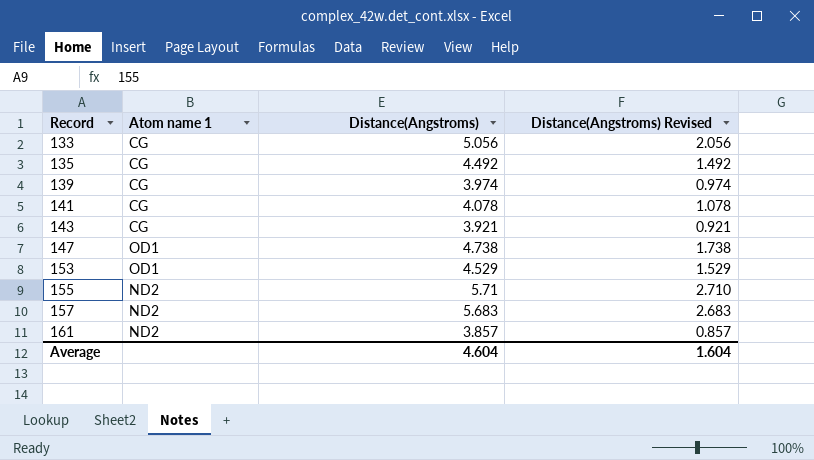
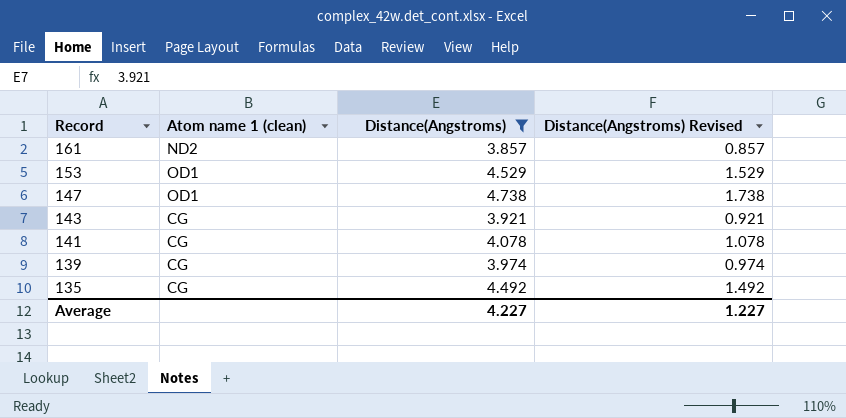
filter: none -> Distance(Angstroms) <= 4.738
row order: Record ascending -> Record descending
column name: Atom name 1 -> Atom name 1 (clean)
Average | Distance(Angstroms): 4.604 -> 4.227
Average | Distance(Angstroms) Revised: 1.604 -> 1.227

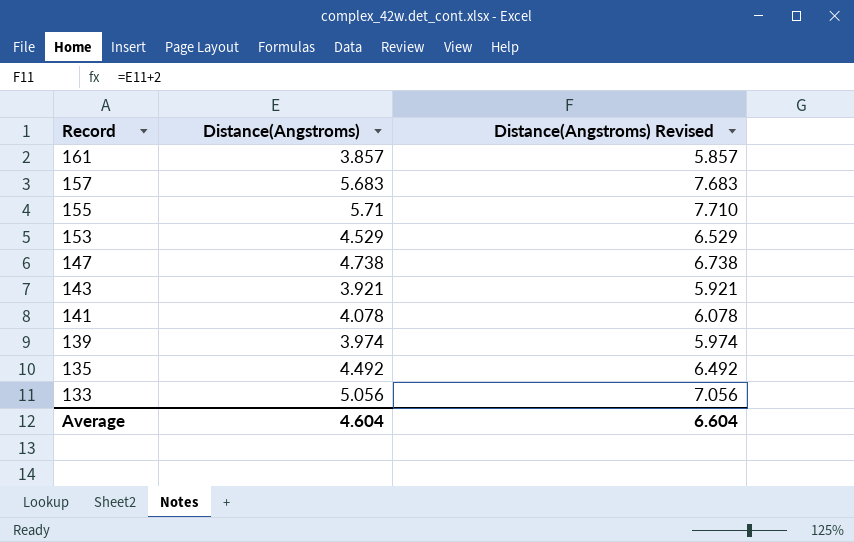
filter: Distance(Angstroms) <= 4.738 -> none
column Atom name 1 (clean) | position: 2 -> none
column Distance(Angstroms) Revised | formula: [Distance(Angstroms)] - 3 -> [Distance(Angstroms)] + 2
Average | Distance(Angstroms): 4.227 -> 4.604
Average | Distance(Angstroms) Revised: 1.227 -> 6.604

